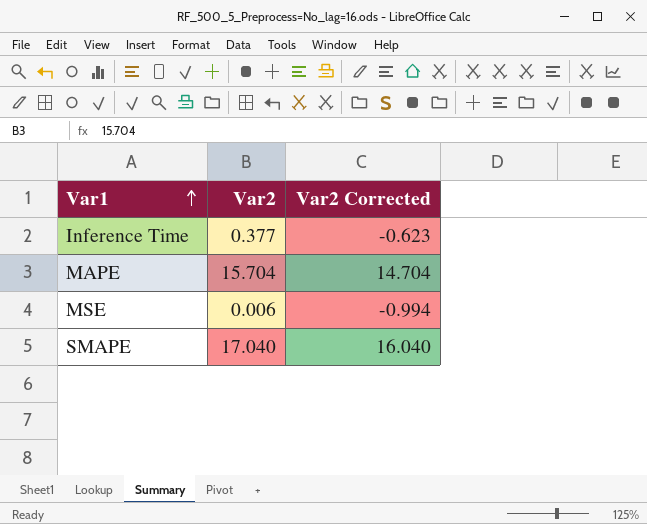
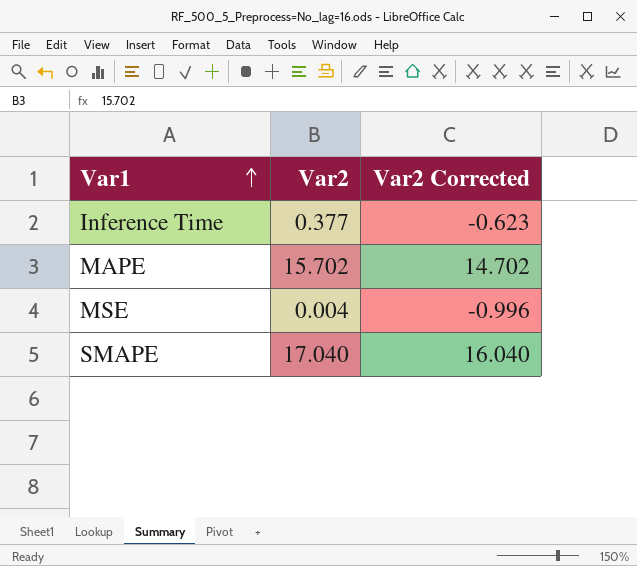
MAPE | Var2: 15.704 -> 15.702
MAPE | Var2 Corrected: 14.704 -> 14.702
MSE | Var2: 0.006 -> 0.004
MSE | Var2 Corrected: -0.994 -> -0.996

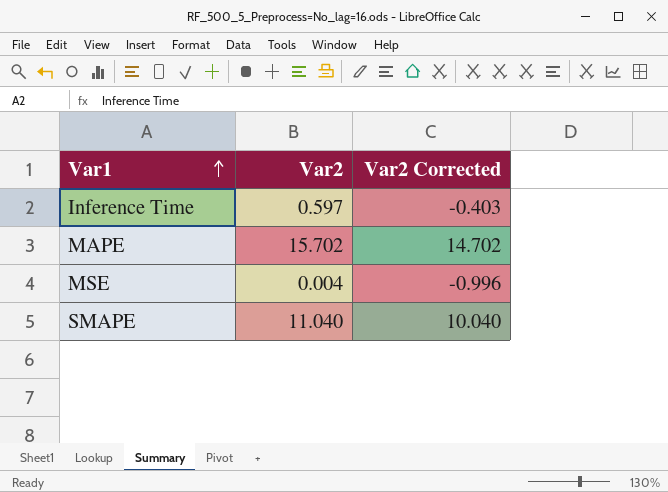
Inference Time | Var2: 0.377 -> 0.597
Inference Time | Var2 Corrected: -0.623 -> -0.403
SMAPE | Var2: 17.040 -> 11.040
SMAPE | Var2 Corrected: 16.040 -> 10.040

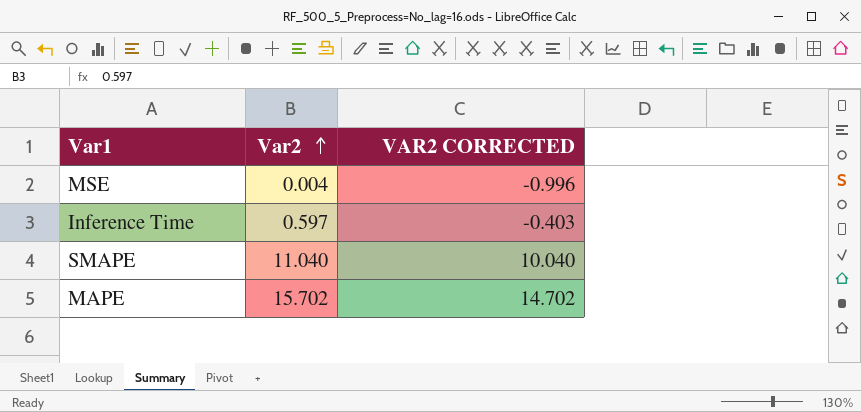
row order: Var1 ascending -> Var2 ascending
column name: Var2 Corrected -> VAR2 CORRECTED

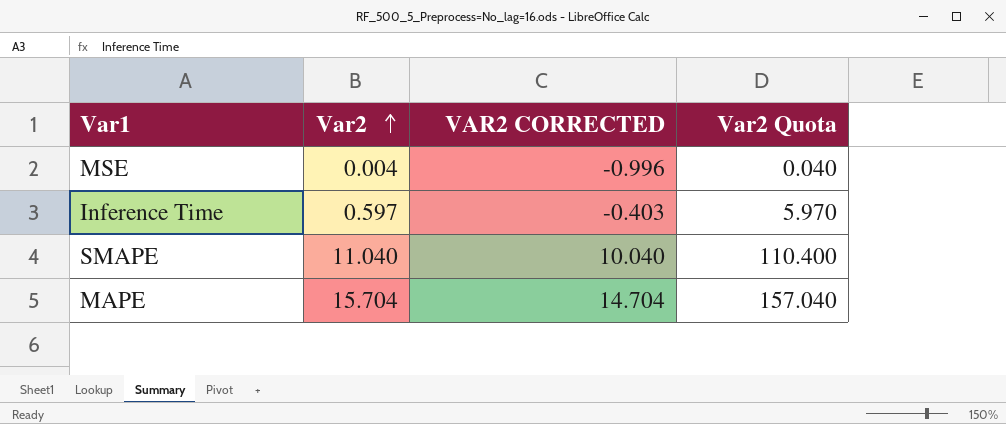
column Var2 Quota | formula: none -> [Var2] * 10
MAPE | Var2: 15.702 -> 15.704
MAPE | VAR2 CORRECTED: 14.702 -> 14.704

